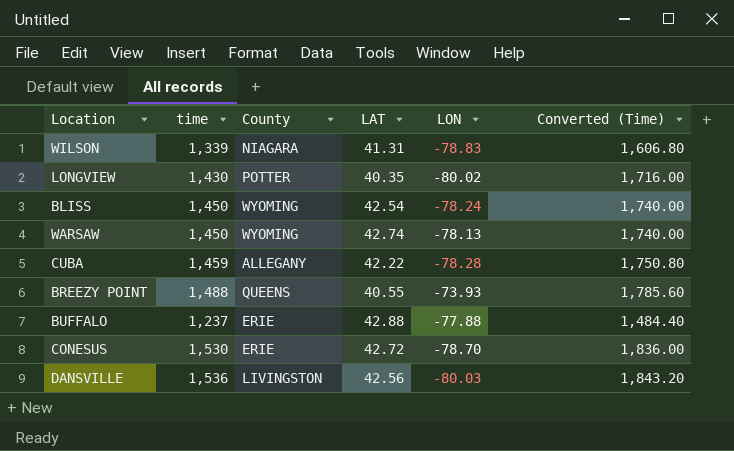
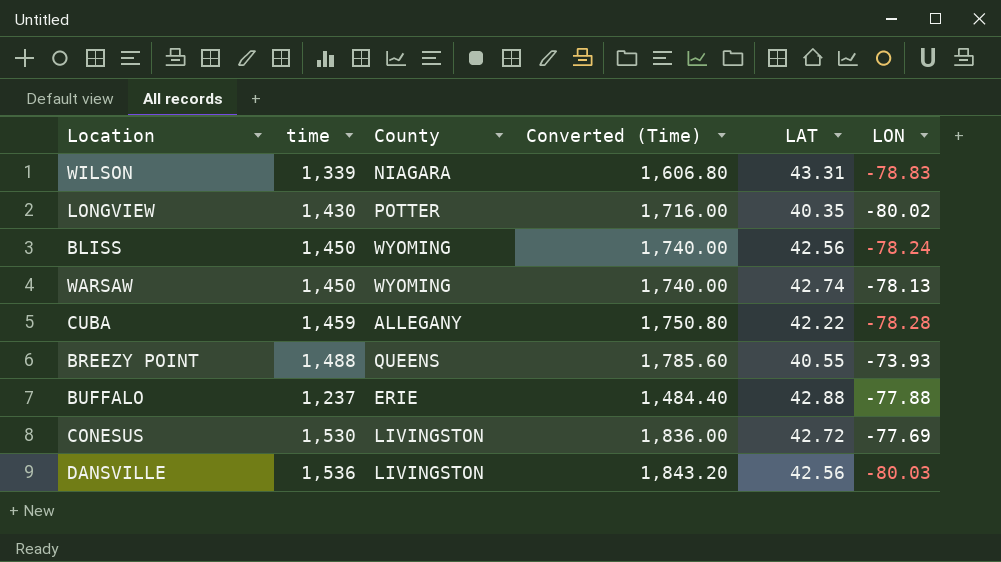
column Converted (Time) | position: 6 -> 4
WILSON | LAT: 41.31 -> 43.31
BLISS | LAT: 42.54 -> 42.56
CONESUS | County: ERIE -> LIVINGSTON
CONESUS | LON: -78.70 -> -77.69

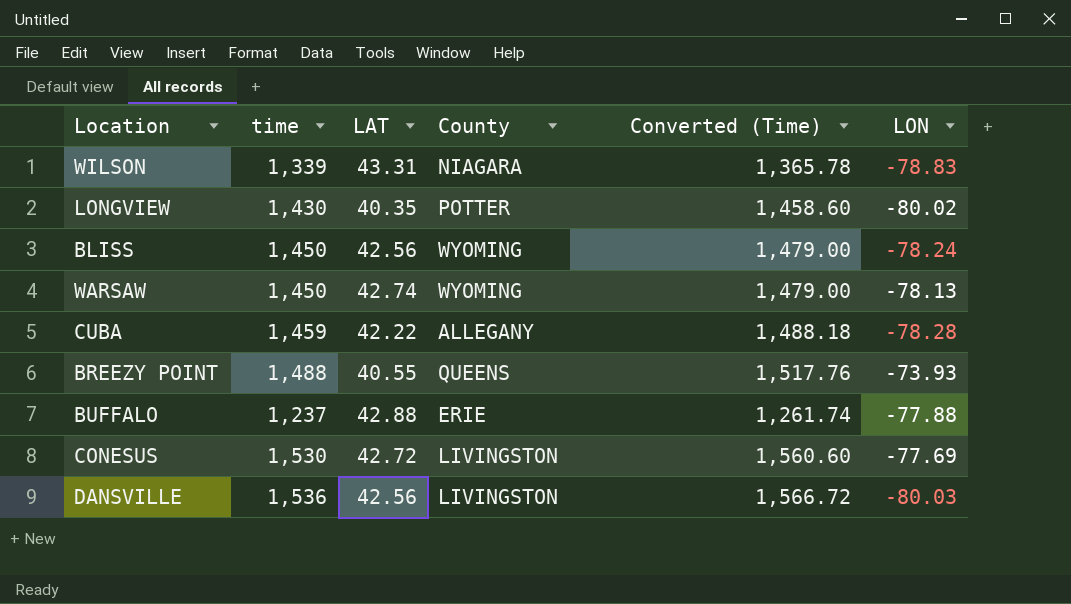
column LAT | position: 5 -> 3
column Converted (Time) | formula: [time] * 1.2 -> [time] * 1.02

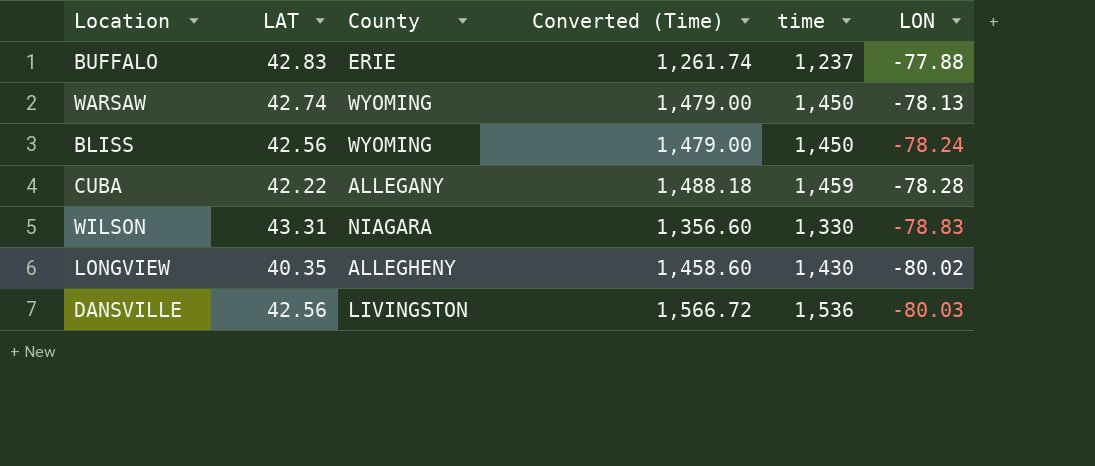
row order: none -> LON descending
column time | position: 2 -> 5
row BREEZY POINT: 1,488 | 40.55 | QUEENS | 1,517.76 | -73.93 -> none
row CONESUS: 1,530 | 42.72 | LIVINGSTON | 1,560.60 | -77.69 -> none
BUFFALO | LAT: 42.88 -> 42.83
WILSON | Converted (Time): 1,365.78 -> 1,356.60
WILSON | time: 1,339 -> 1,330
LONGVIEW | County: POTTER -> ALLEGHENY

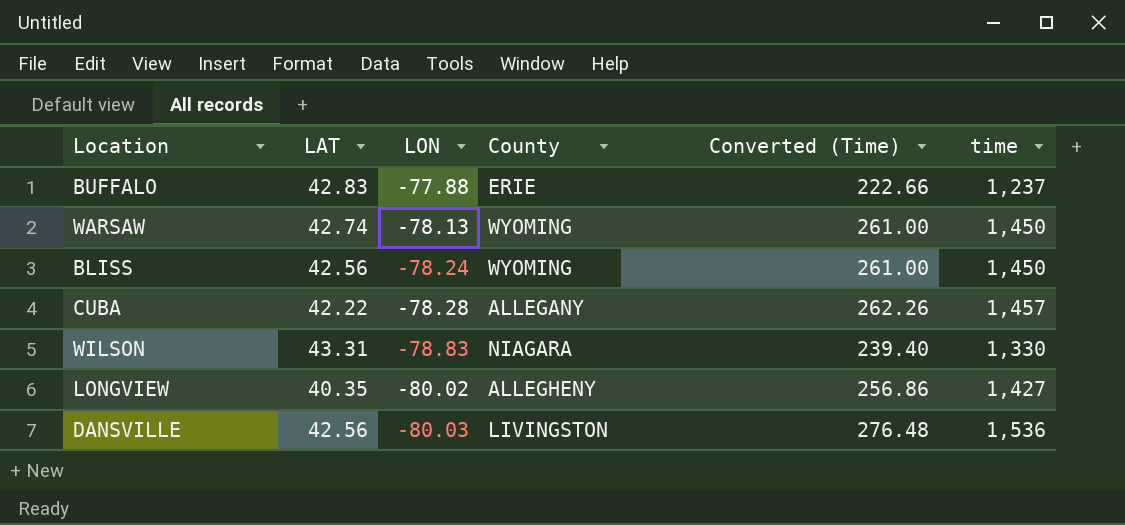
column LON | position: 6 -> 3
column Converted (Time) | formula: [time] * 1.02 -> [time] * 0.18
CUBA | time: 1,459 -> 1,457
LONGVIEW | time: 1,430 -> 1,427

